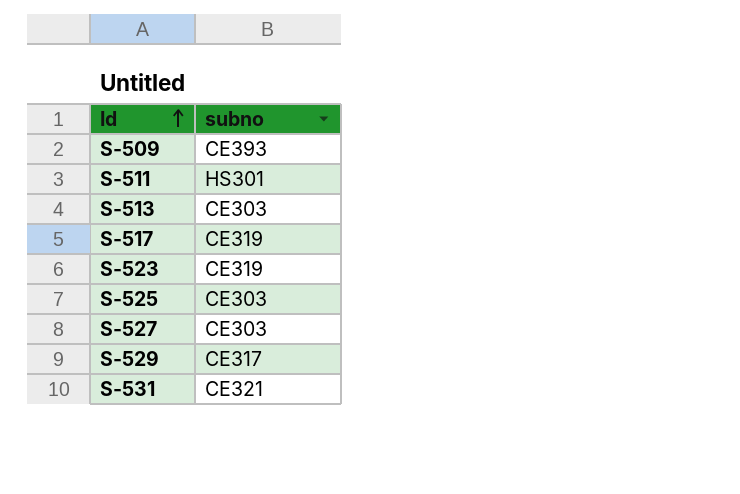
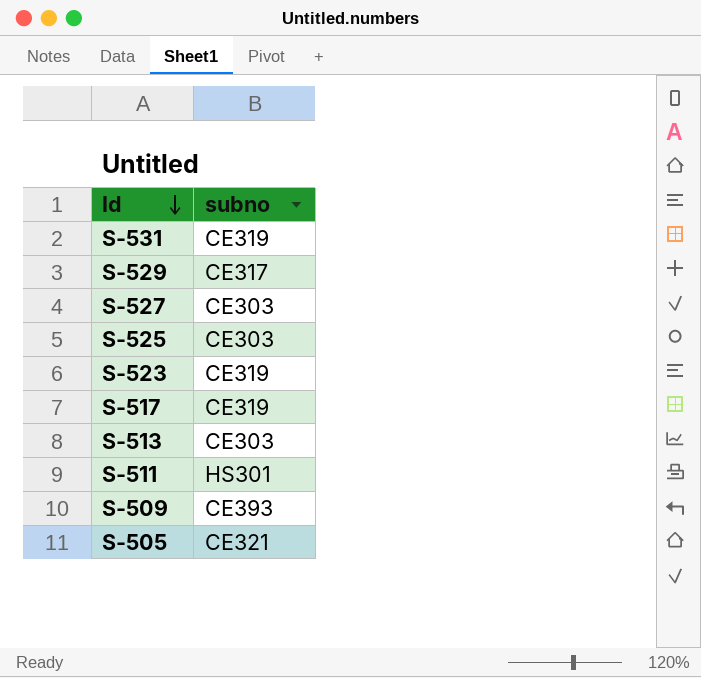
row order: Id ascending -> Id descending
S-531 | subno: CE321 -> CE319
row S-505: none -> CE321

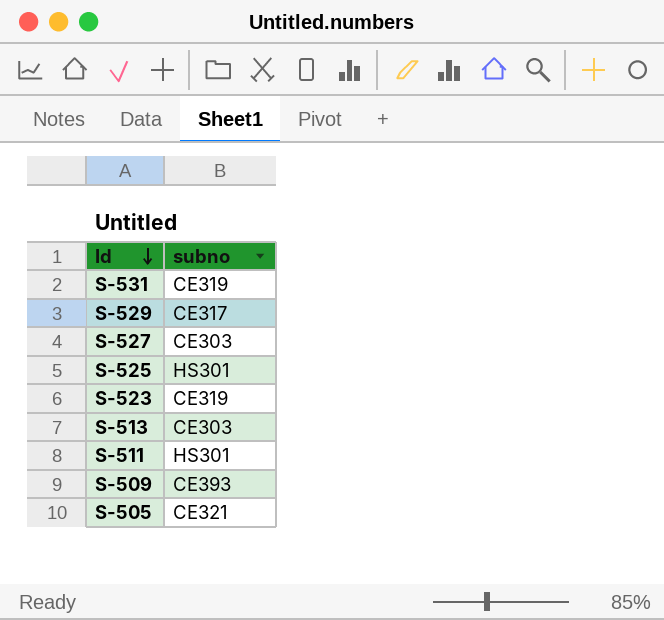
row S-517: CE319 -> none
S-525 | subno: CE303 -> HS301

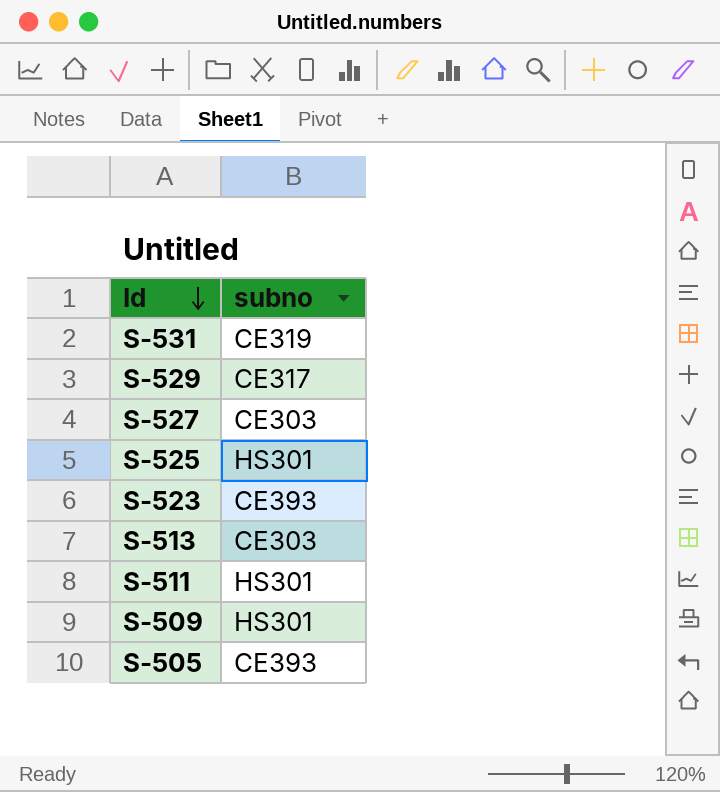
S-523 | subno: CE319 -> CE393
S-509 | subno: CE393 -> HS301
S-505 | subno: CE321 -> CE393

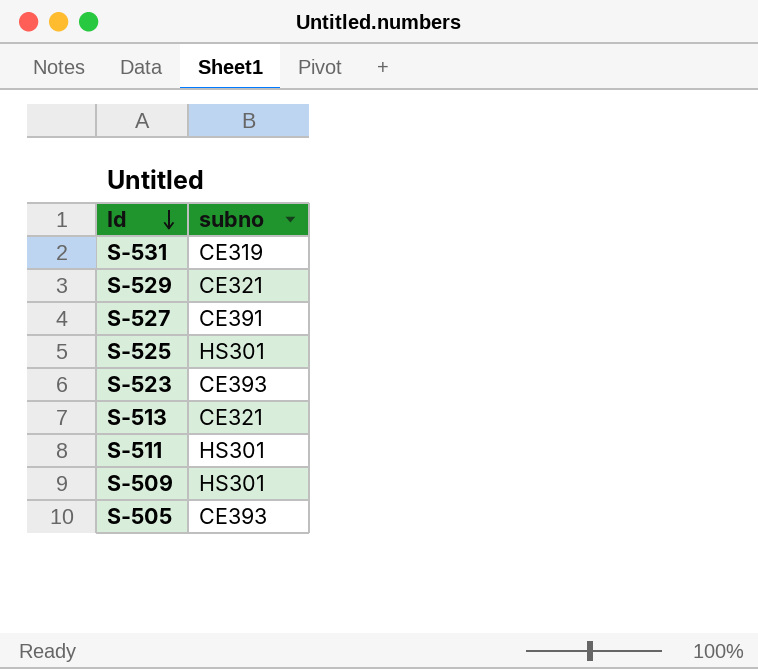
S-529 | subno: CE317 -> CE321
S-527 | subno: CE303 -> CE391
S-513 | subno: CE303 -> CE321

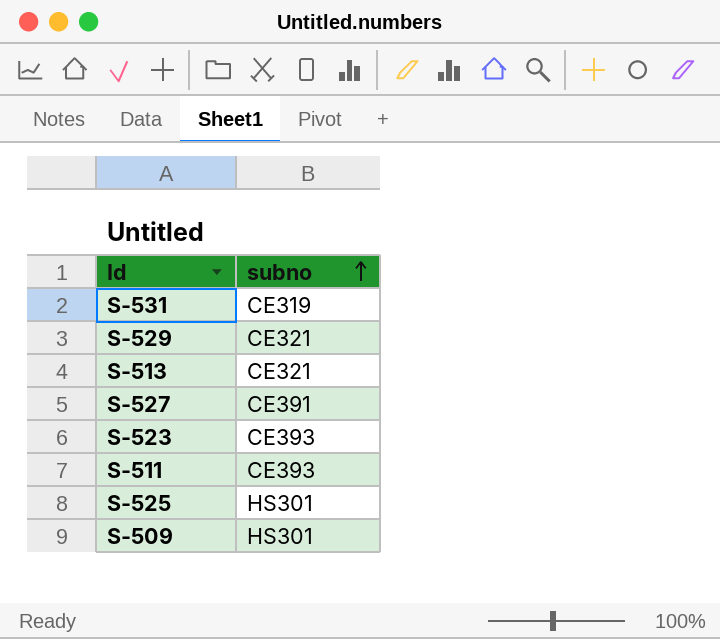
row order: Id descending -> subno ascending
row S-505: CE393 -> none
S-511 | subno: HS301 -> CE393

